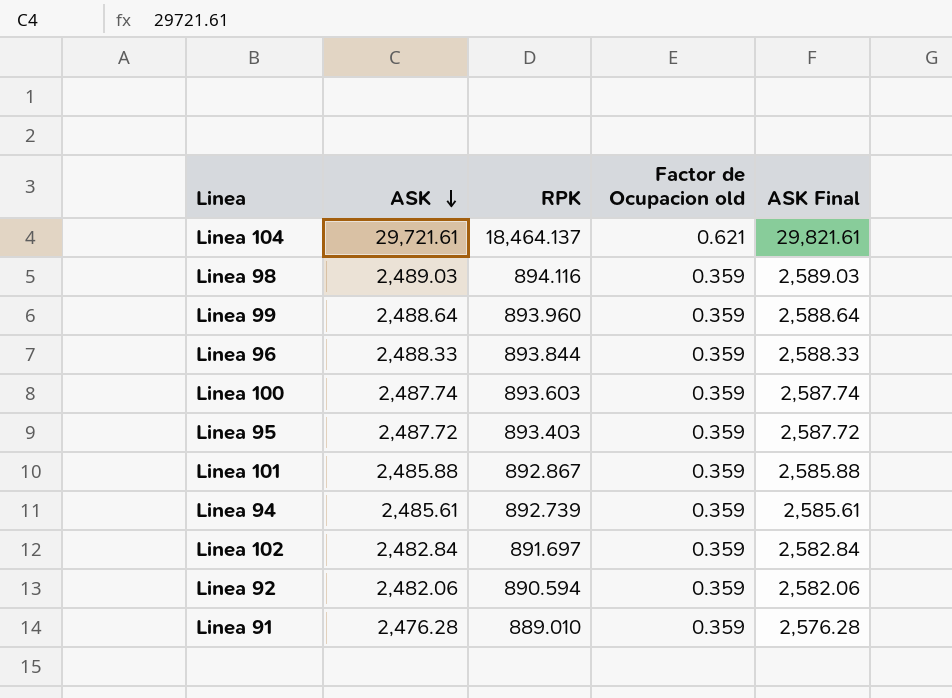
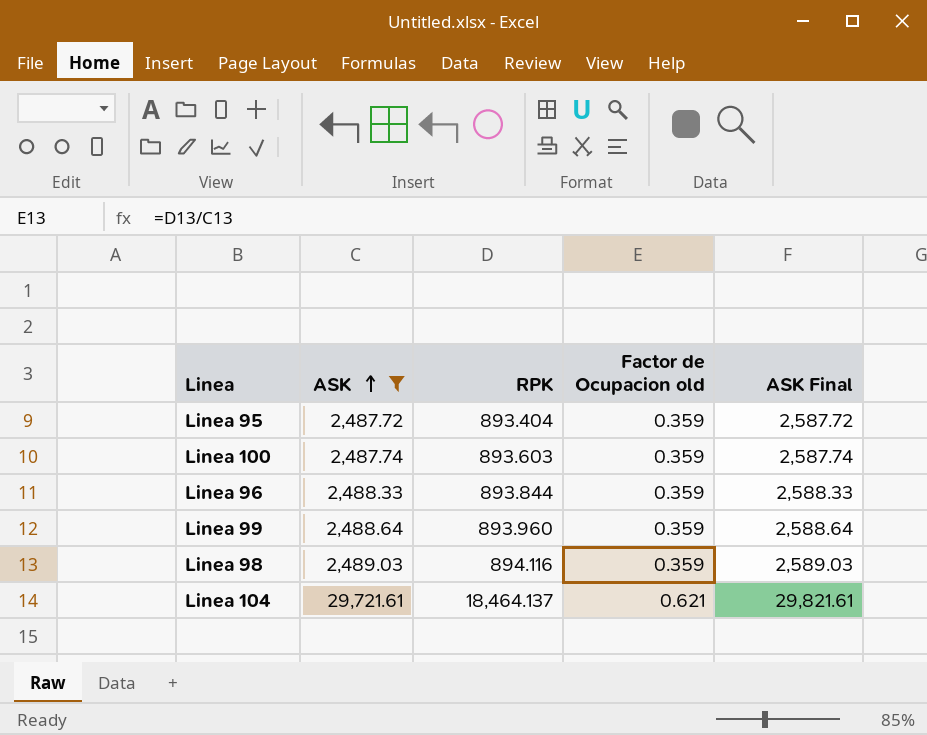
filter: none -> ASK >= 2,487.72
row order: ASK descending -> ASK ascending
Linea 95 | RPK: 893.403 -> 893.404

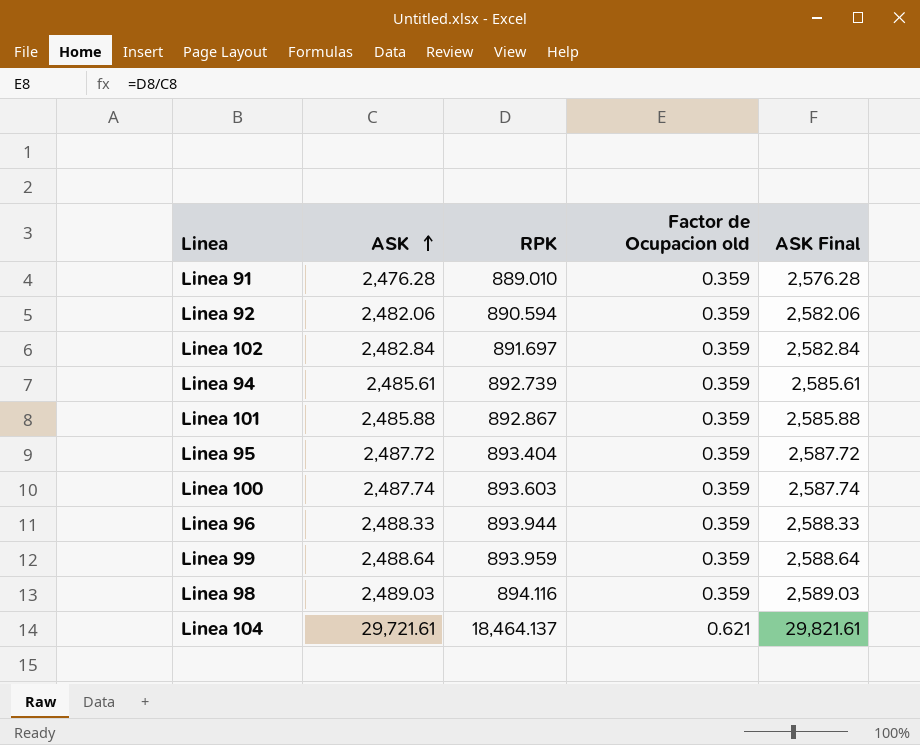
filter: ASK >= 2,487.72 -> none
Linea 96 | RPK: 893.844 -> 893.944
Linea 99 | RPK: 893.960 -> 893.959

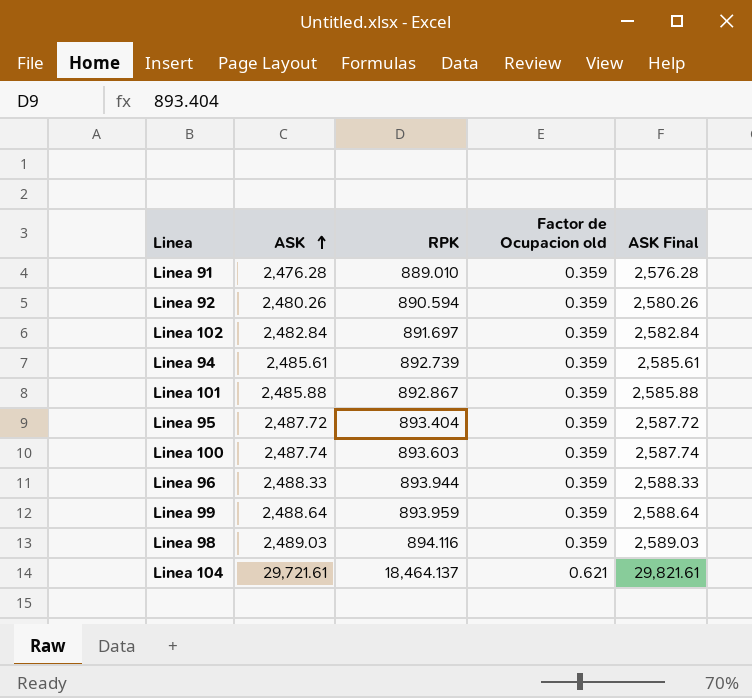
Linea 92 | ASK: 2,482.06 -> 2,480.26
Linea 92 | ASK Final: 2,582.06 -> 2,580.26

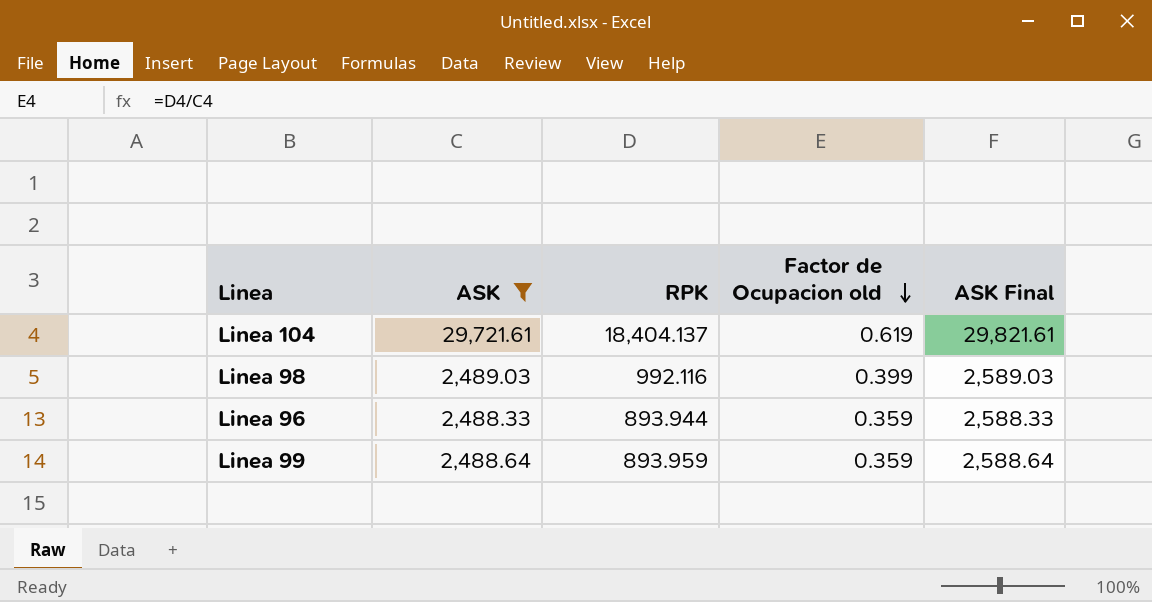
filter: none -> ASK >= 2,488.33
row order: ASK ascending -> Factor de Ocupacion old descending
Linea 104 | RPK: 18,464.137 -> 18,404.137
Linea 104 | Factor de Ocupacion old: 0.621 -> 0.619
Linea 98 | RPK: 894.116 -> 992.116
Linea 98 | Factor de Ocupacion old: 0.359 -> 0.399

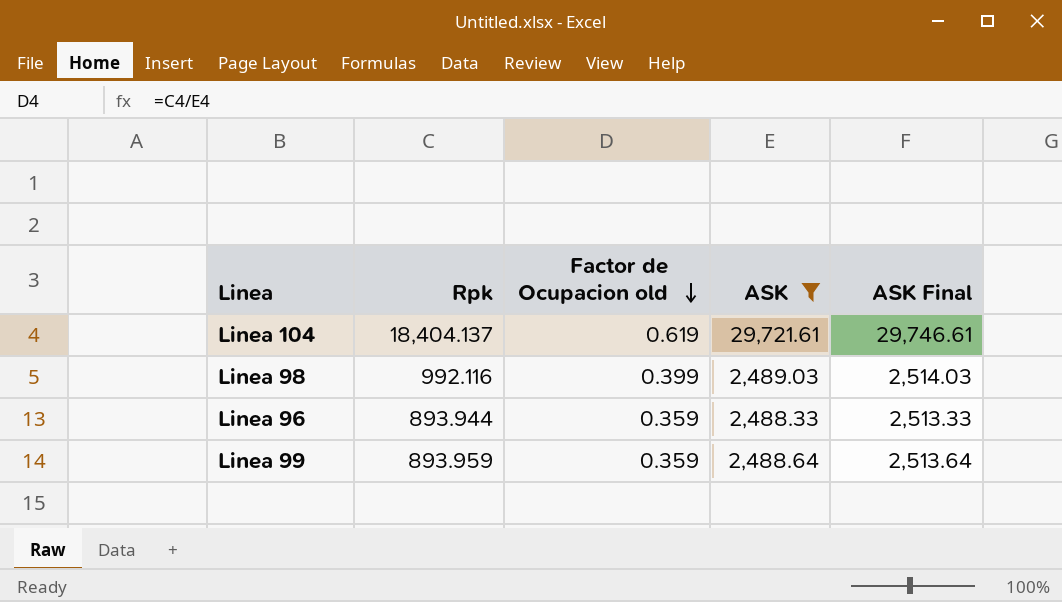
column name: RPK -> Rpk
column ASK | position: 2 -> 4
column ASK Final | formula: [ASK] + 100 -> [ASK] + 25

